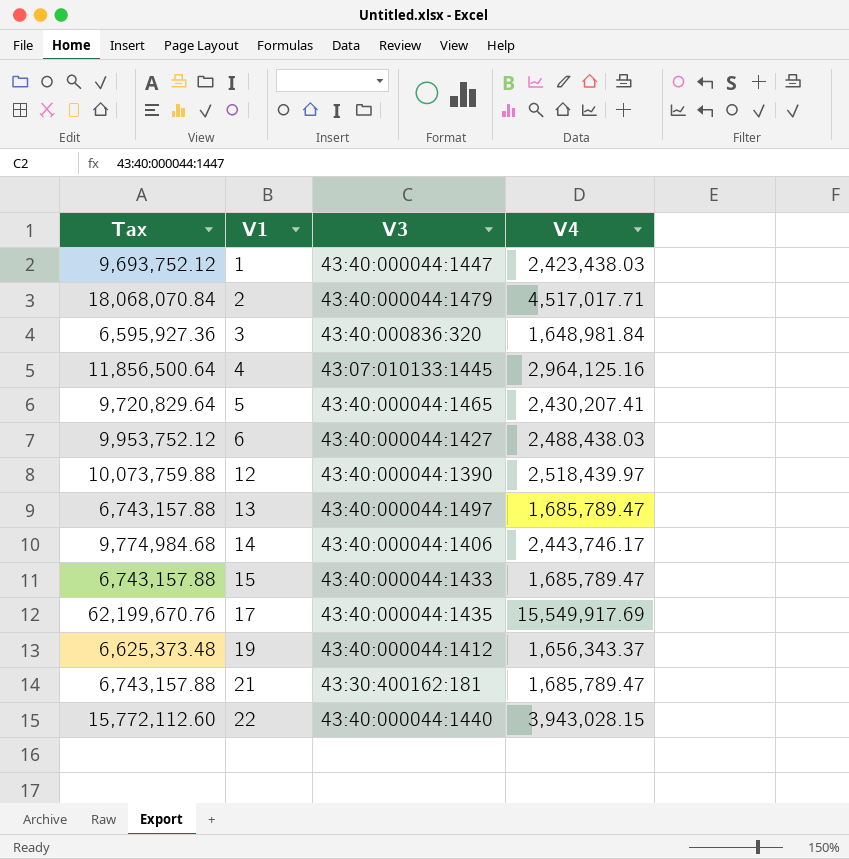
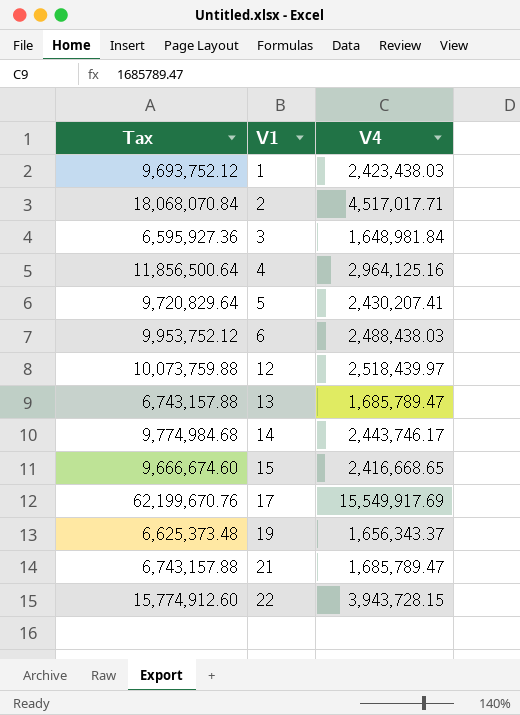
column V3 | position: 3 -> none
15 | Tax: 6,743,157.88 -> 9,666,674.60
15 | V4: 1,685,789.47 -> 2,416,668.65
22 | Tax: 15,772,112.60 -> 15,774,912.60
22 | V4: 3,943,028.15 -> 3,943,728.15

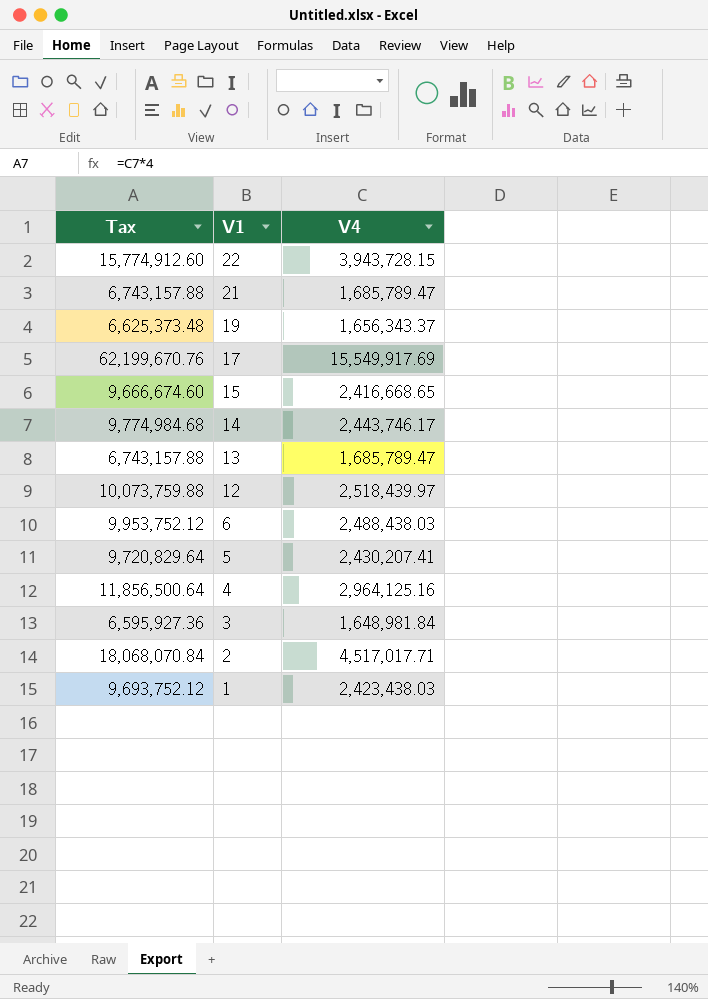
row order: V1 ascending -> V1 descending

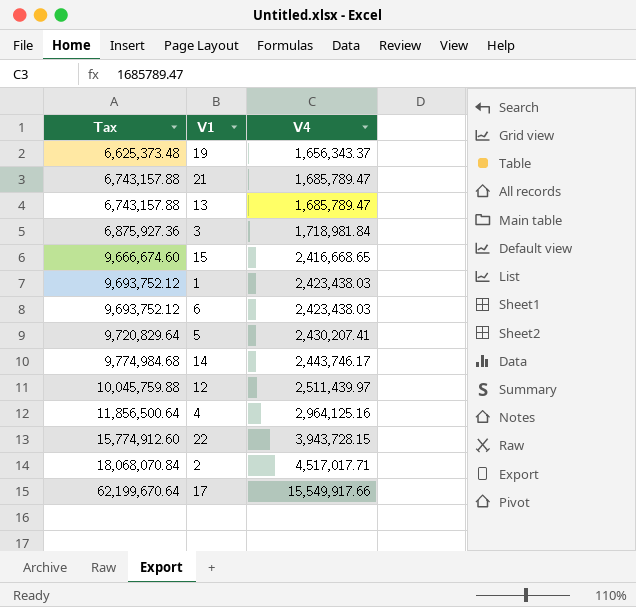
row order: V1 descending -> Tax ascending
3 | Tax: 6,595,927.36 -> 6,875,927.36
3 | V4: 1,648,981.84 -> 1,718,981.84
6 | Tax: 9,953,752.12 -> 9,693,752.12
6 | V4: 2,488,438.03 -> 2,423,438.03
12 | Tax: 10,073,759.88 -> 10,045,759.88
12 | V4: 2,518,439.97 -> 2,511,439.97
17 | Tax: 62,199,670.76 -> 62,199,670.64
17 | V4: 15,549,917.69 -> 15,549,917.66

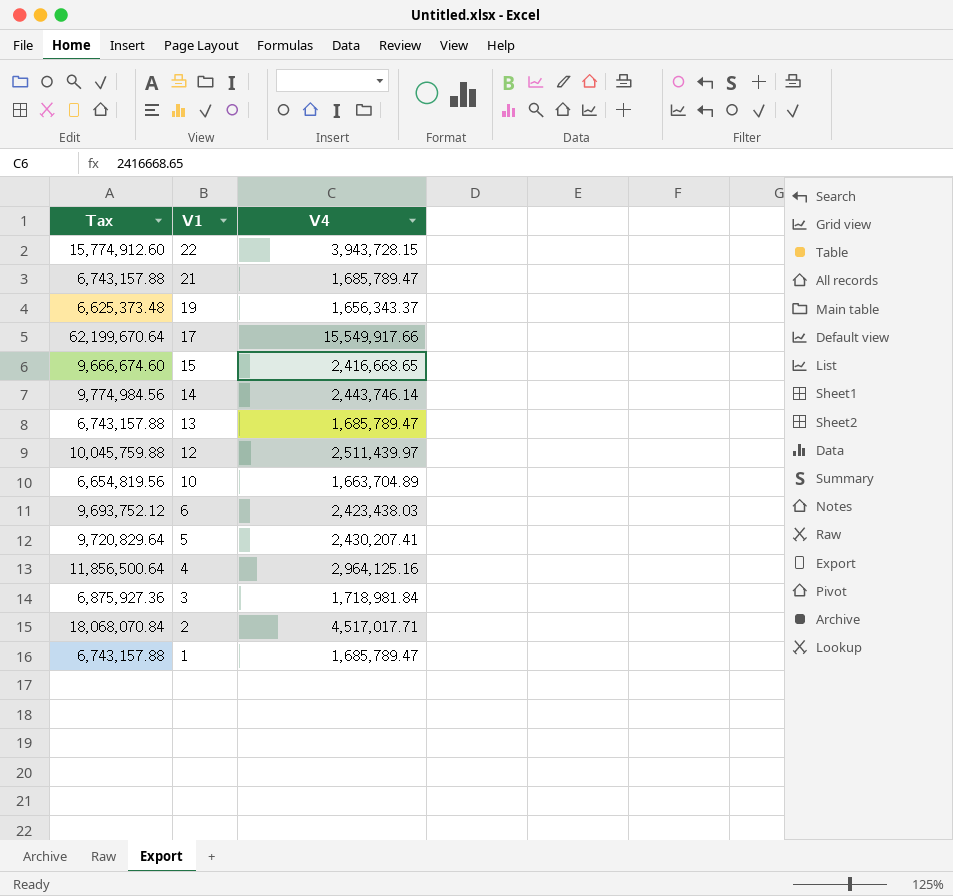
row order: Tax ascending -> V1 descending
14 | Tax: 9,774,984.68 -> 9,774,984.56
14 | V4: 2,443,746.17 -> 2,443,746.14
row 10: none -> 6,654,819.56 | 1,663,704.89
1 | Tax: 9,693,752.12 -> 6,743,157.88
1 | V4: 2,423,438.03 -> 1,685,789.47

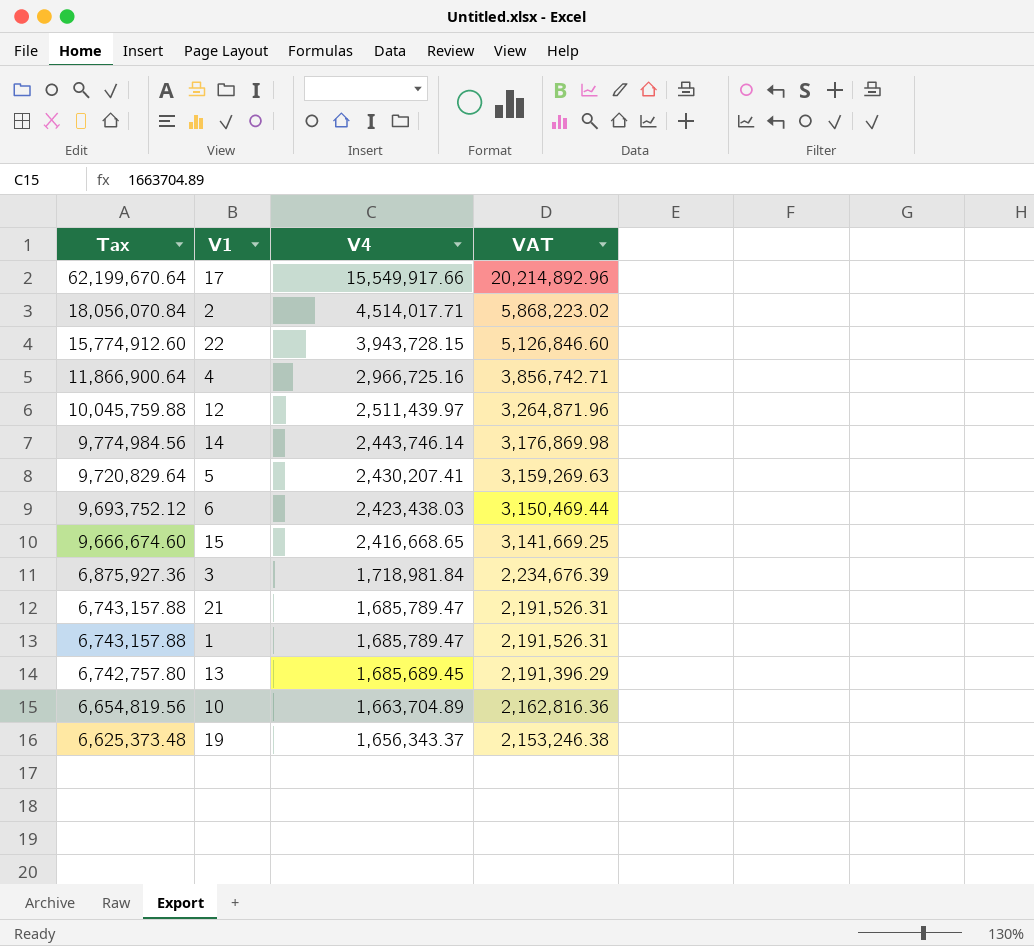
row order: V1 descending -> Tax descending
column VAT | formula: none -> [V4] * 1.3
2 | Tax: 18,068,070.84 -> 18,056,070.84
2 | V4: 4,517,017.71 -> 4,514,017.71
4 | Tax: 11,856,500.64 -> 11,866,900.64
4 | V4: 2,964,125.16 -> 2,966,725.16
13 | Tax: 6,743,157.88 -> 6,742,757.80
13 | V4: 1,685,789.47 -> 1,685,689.45

